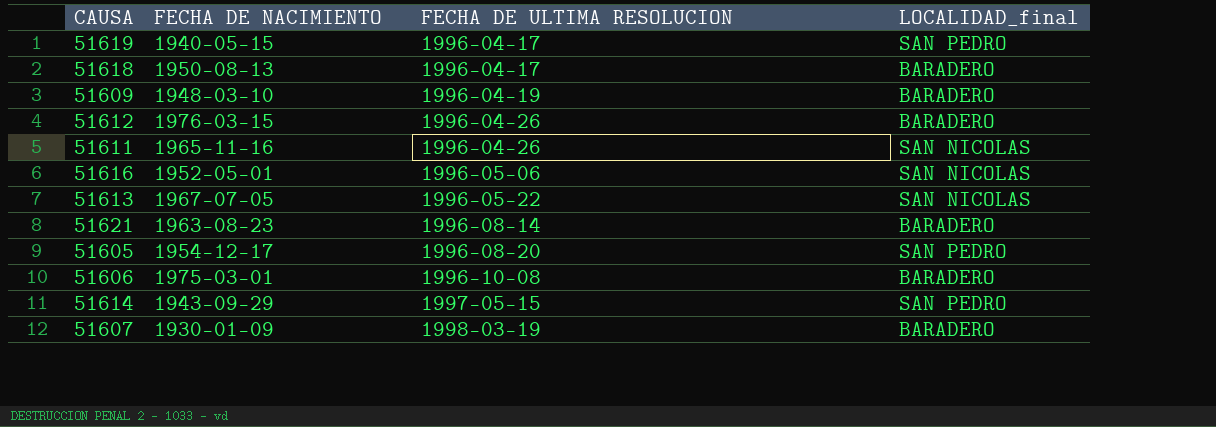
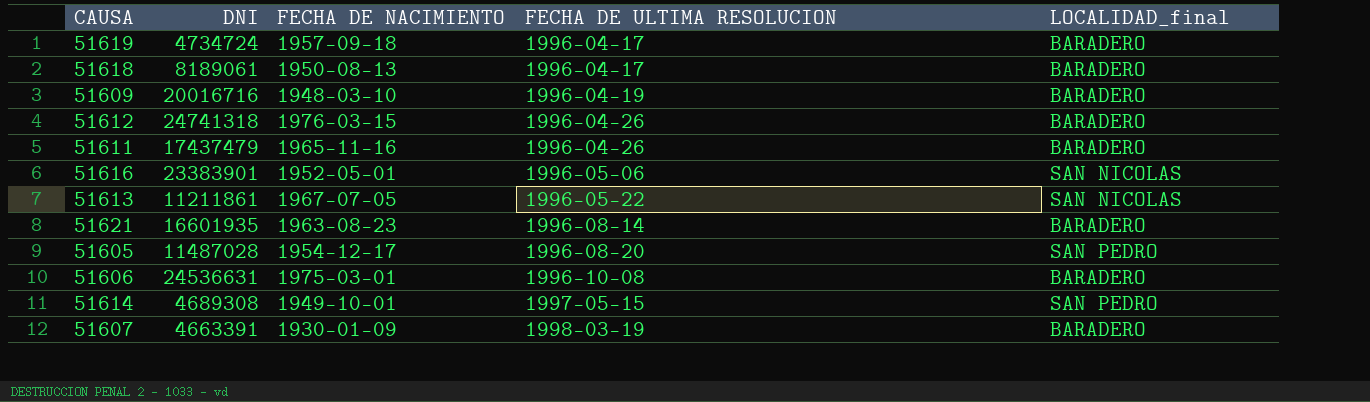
column DNI | position: none -> 2
51619 | FECHA DE NACIMIENTO: 1940-05-15 -> 1957-09-18
51619 | LOCALIDAD_final: SAN PEDRO -> BARADERO
51611 | LOCALIDAD_final: SAN NICOLAS -> BARADERO
51614 | FECHA DE NACIMIENTO: 1943-09-29 -> 1949-10-01

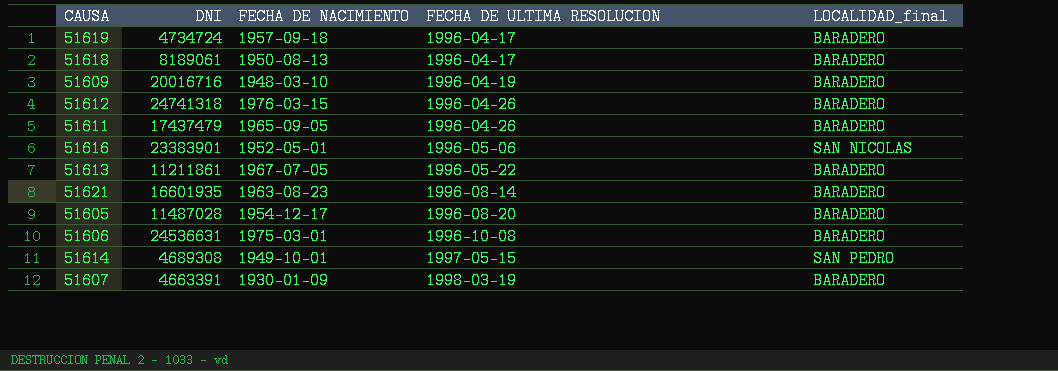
51611 | FECHA DE NACIMIENTO: 1965-11-16 -> 1965-09-05
51613 | LOCALIDAD_final: SAN NICOLAS -> BARADERO
51605 | LOCALIDAD_final: SAN PEDRO -> BARADERO

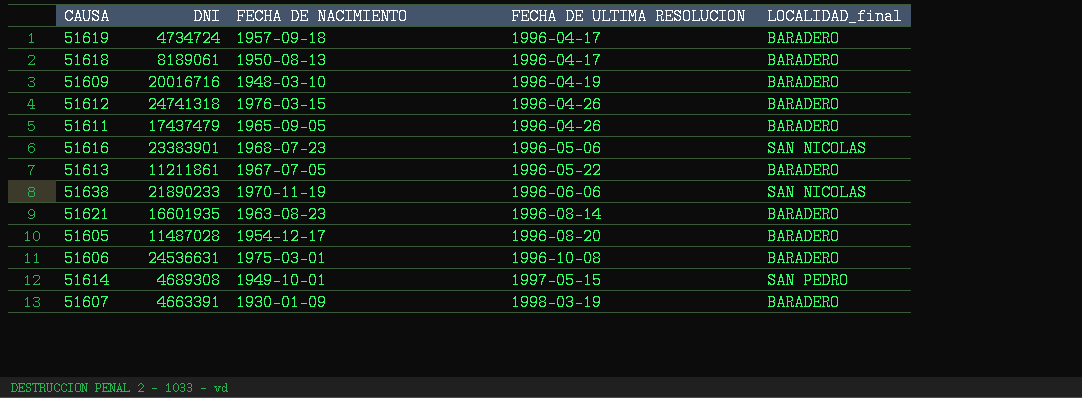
51616 | FECHA DE NACIMIENTO: 1952-05-01 -> 1968-07-23
row 51638: none -> 21890233 | 1970-11-19 | 1996-06-06 | SAN NICOLAS

